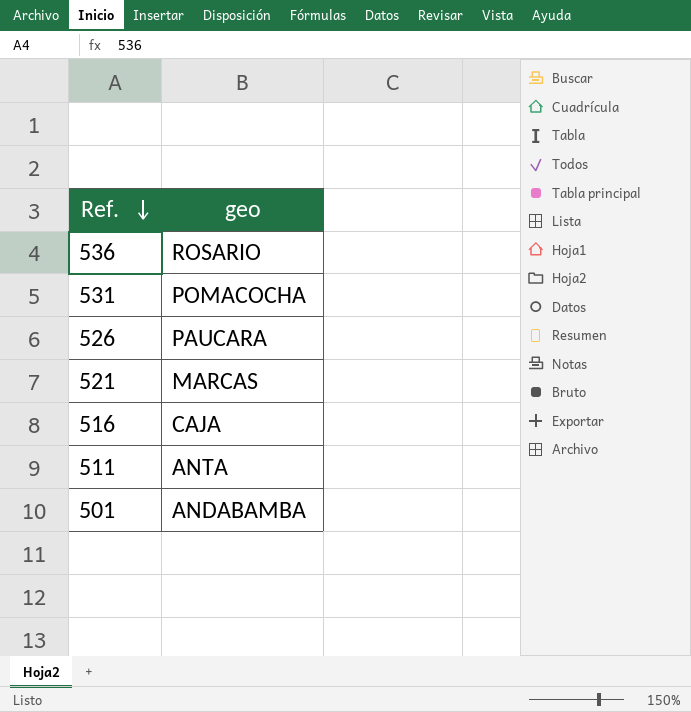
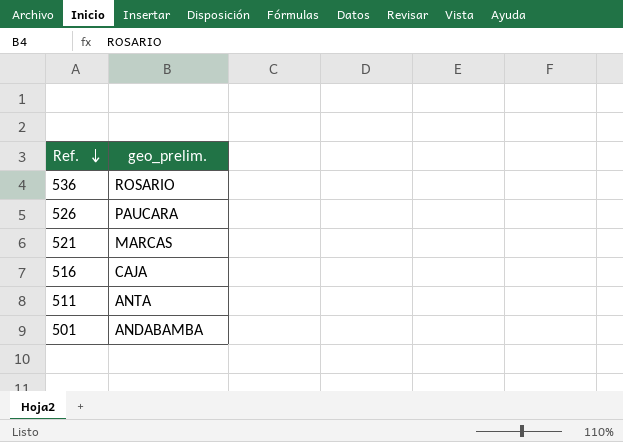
column name: geo -> geo_prelim.
row 531: POMACOCHA -> none

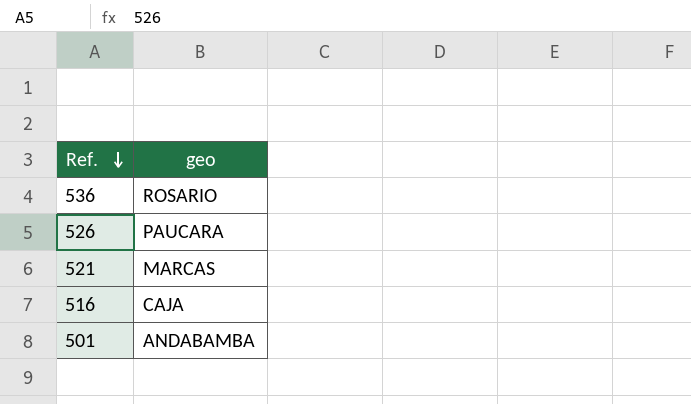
column name: geo_prelim. -> geo
row 511: ANTA -> none

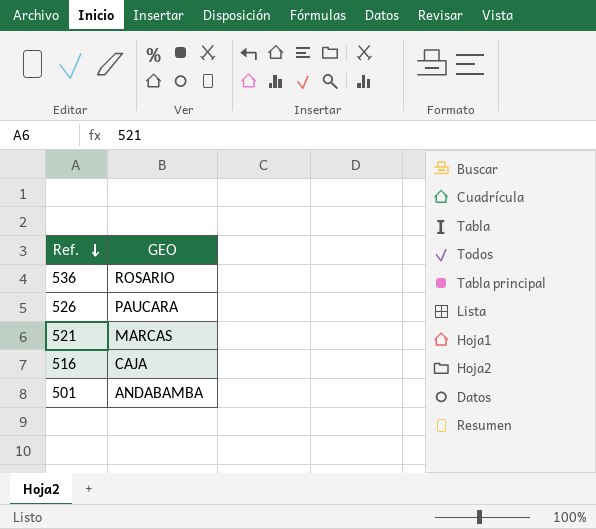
column name: geo -> GEO

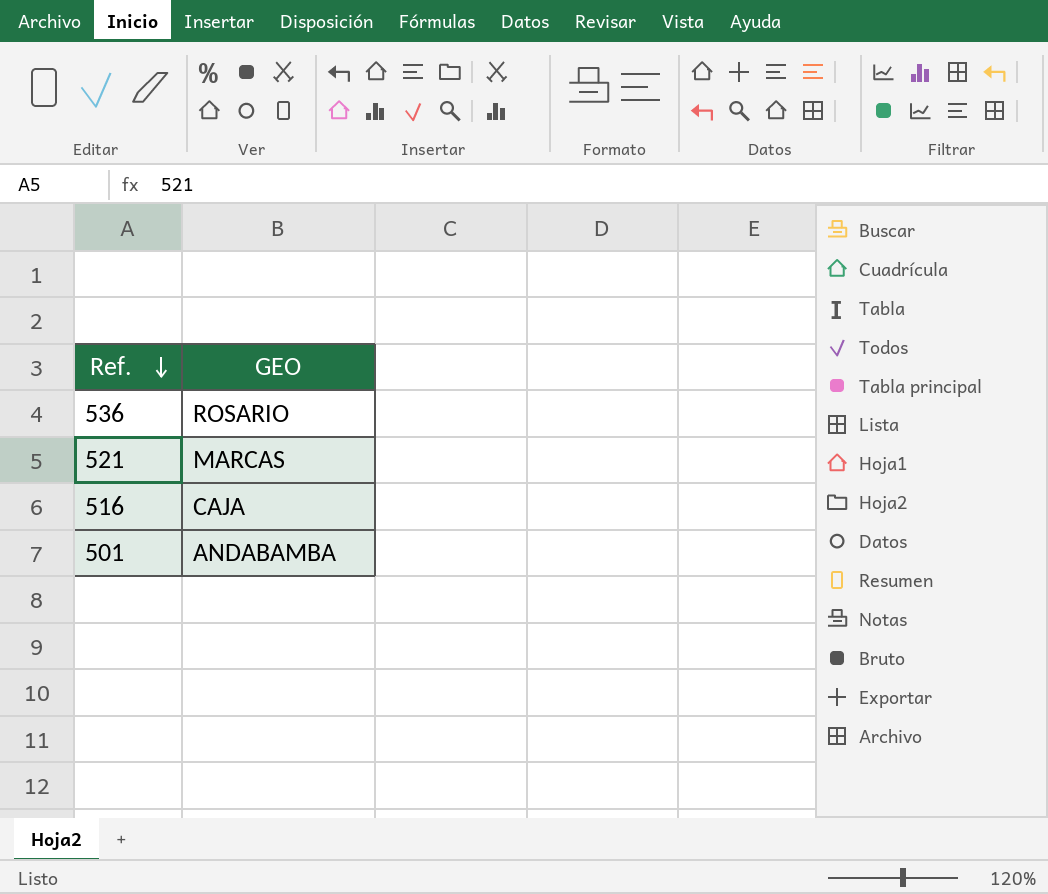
row 526: PAUCARA -> none

